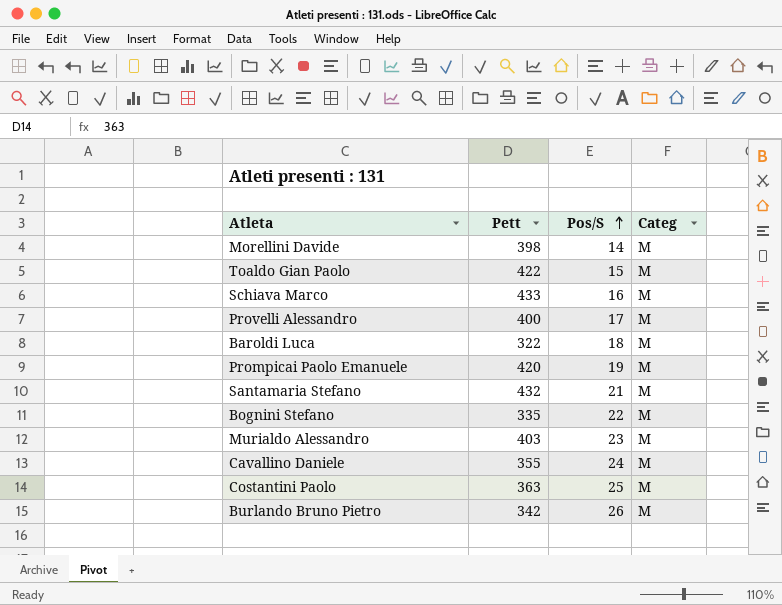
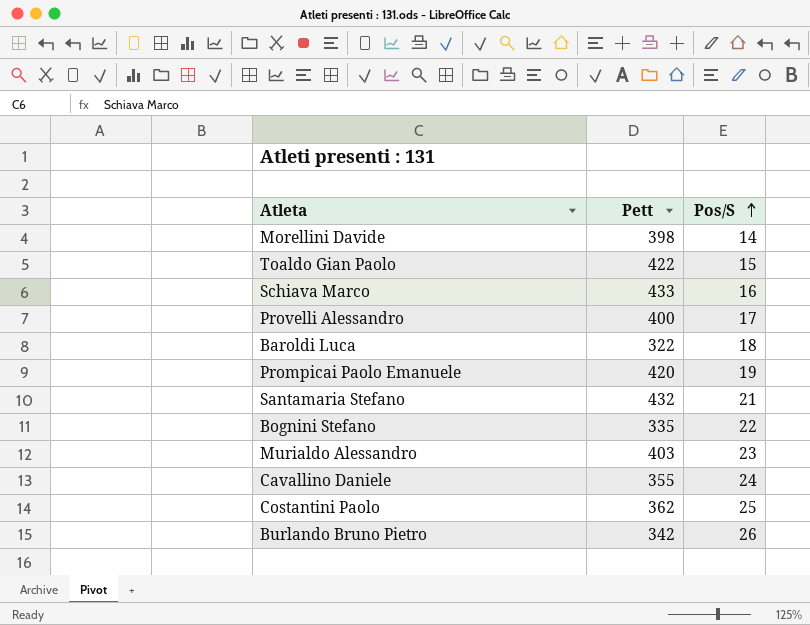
column Categ | position: 4 -> none
Costantini Paolo | Pett: 363 -> 362

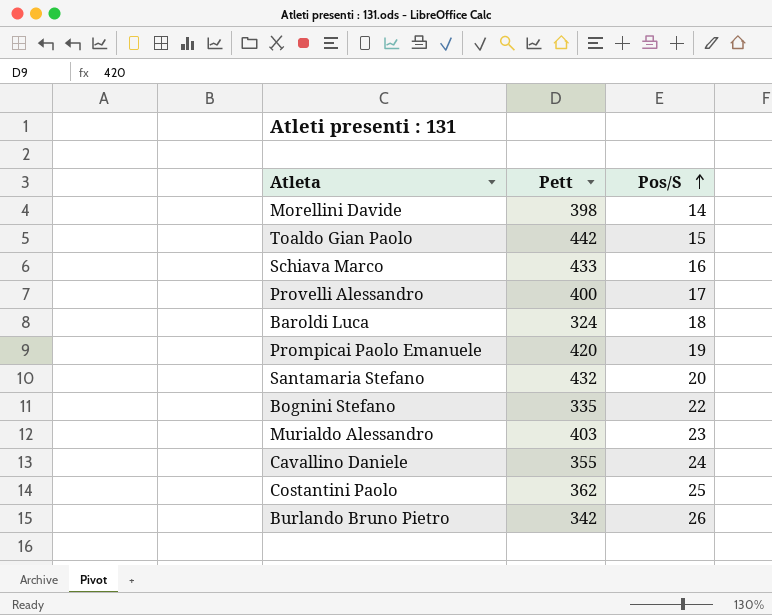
Toaldo Gian Paolo | Pett: 422 -> 442
Baroldi Luca | Pett: 322 -> 324
Santamaria Stefano | Pos/S: 21 -> 20

